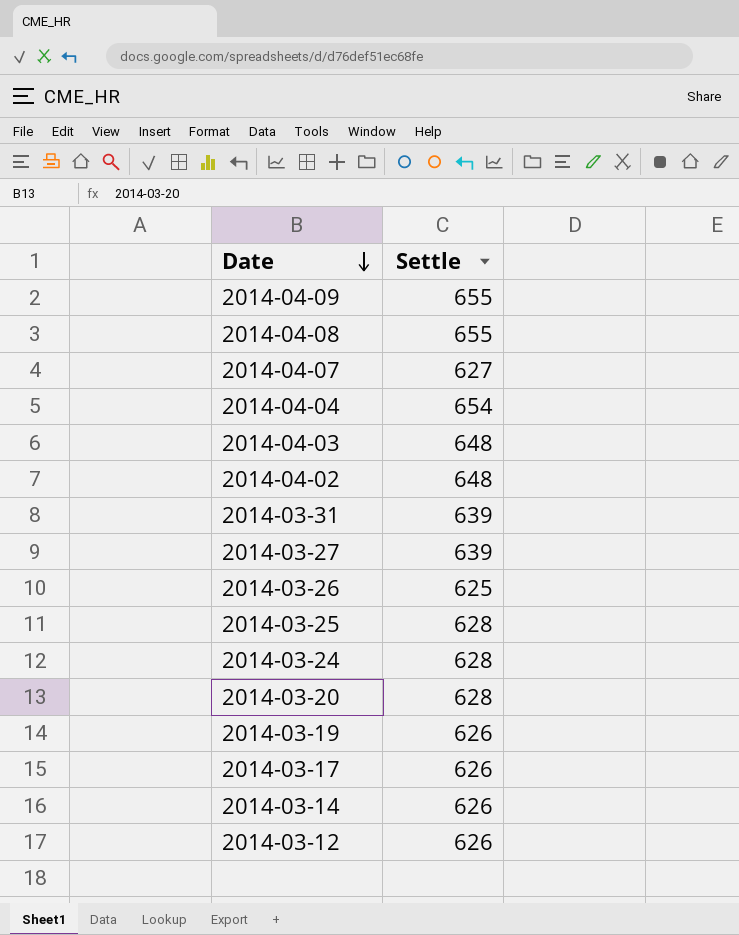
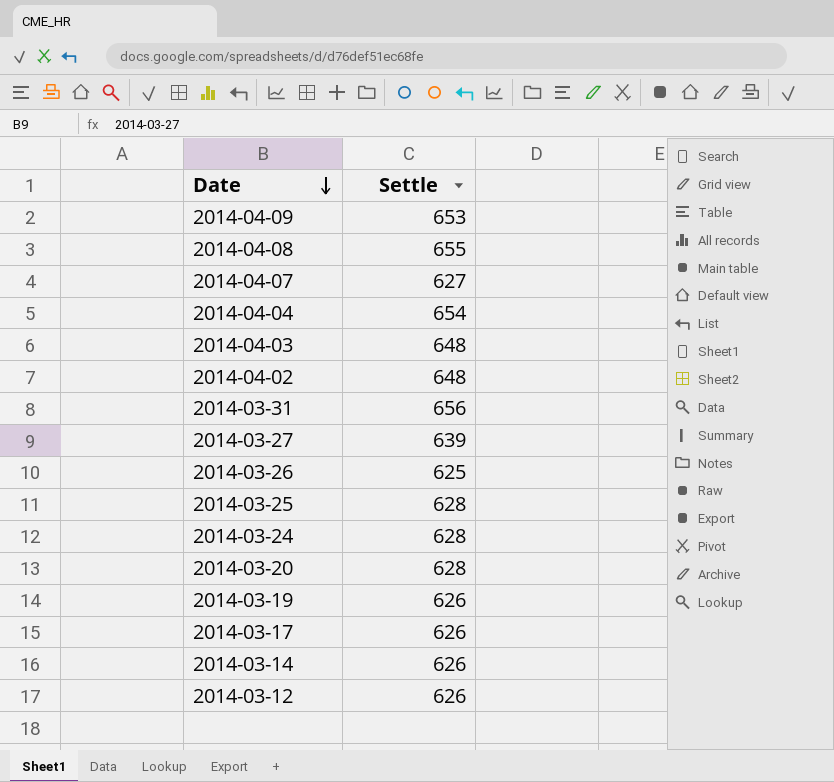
2014-04-09 | Settle: 655 -> 653
2014-03-31 | Settle: 639 -> 656

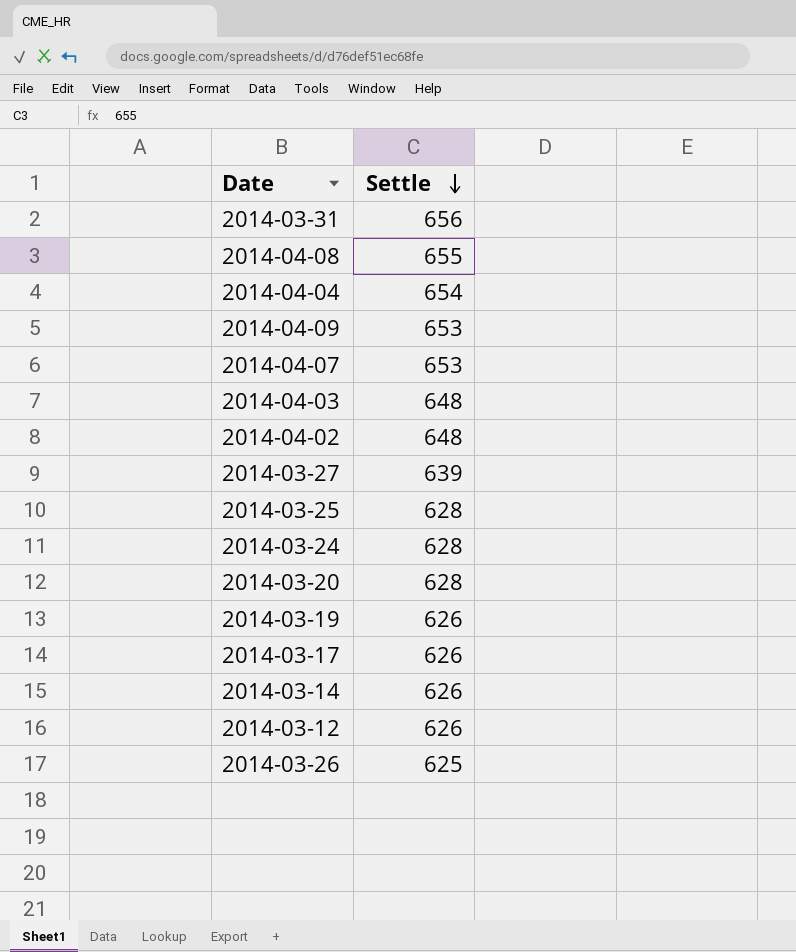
row order: Date descending -> Settle descending
2014-04-07 | Settle: 627 -> 653

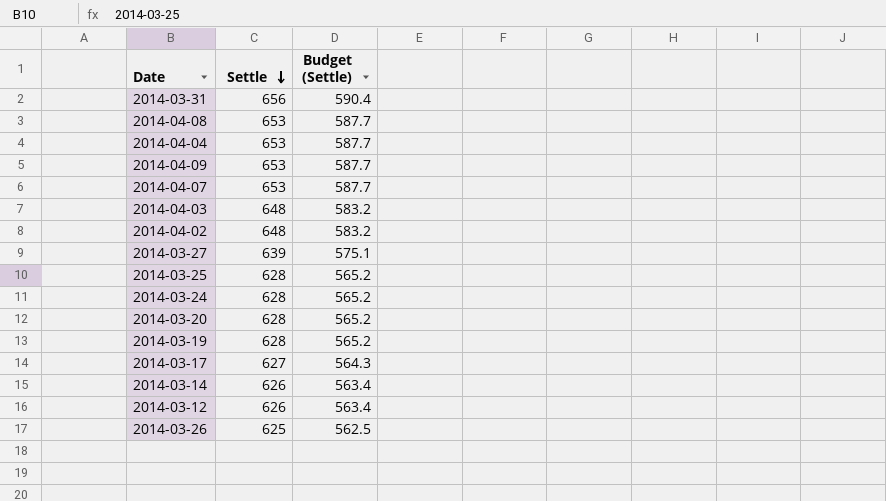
column Budget (Settle) | formula: none -> [Settle] * 0.9
2014-04-08 | Settle: 655 -> 653
2014-04-04 | Settle: 654 -> 653
2014-03-19 | Settle: 626 -> 628
2014-03-17 | Settle: 626 -> 627

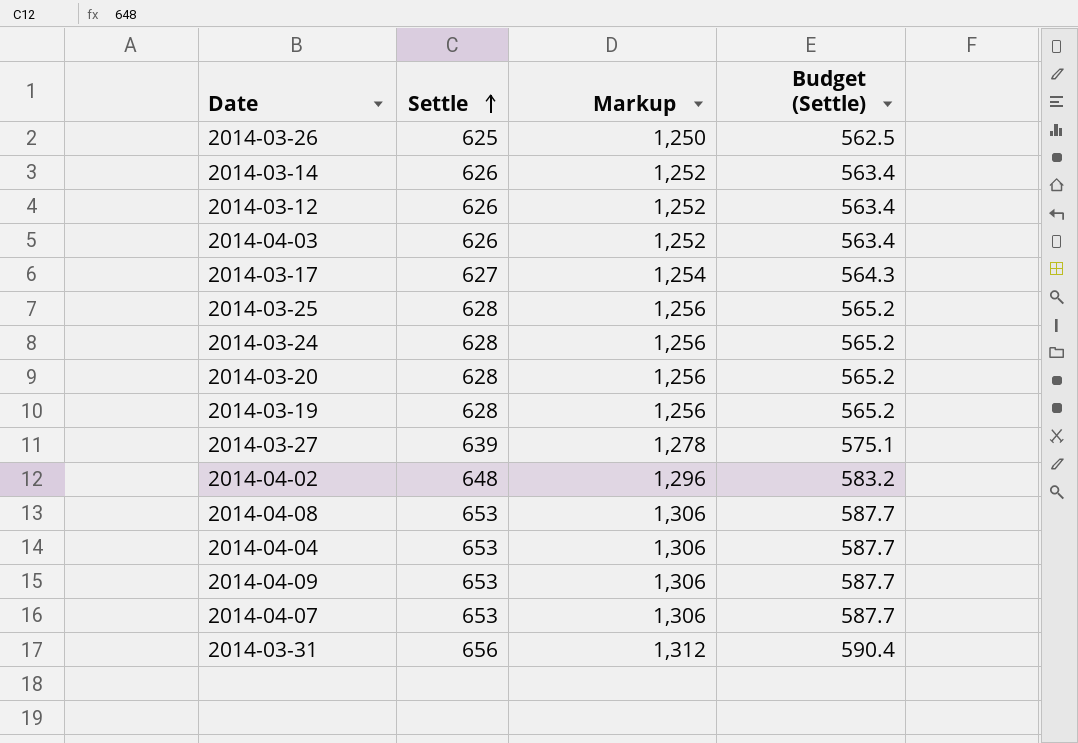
row order: Settle descending -> Settle ascending
column Markup | formula: none -> [Settle] * 2
2014-04-03 | Settle: 648 -> 626
2014-04-03 | Budget (Settle): 583.2 -> 563.4

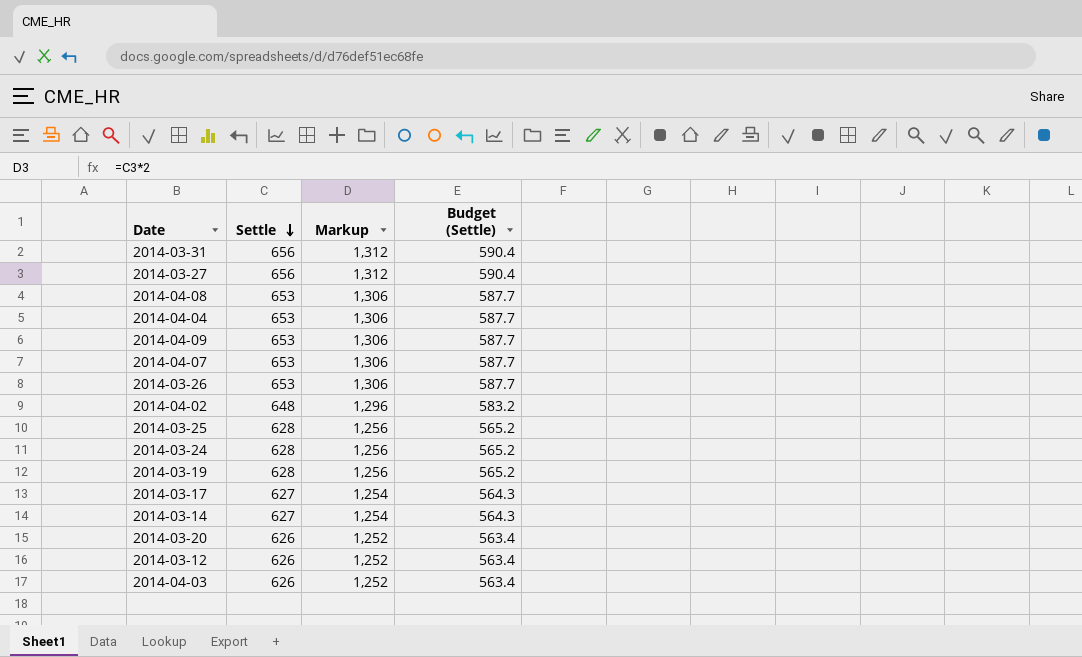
row order: Settle ascending -> Settle descending
2014-03-27 | Settle: 639 -> 656
2014-03-27 | Markup: 1,278 -> 1,312
2014-03-27 | Budget (Settle): 575.1 -> 590.4
2014-03-26 | Settle: 625 -> 653
2014-03-26 | Markup: 1,250 -> 1,306
2014-03-26 | Budget (Settle): 562.5 -> 587.7
2014-03-14 | Settle: 626 -> 627
2014-03-14 | Markup: 1,252 -> 1,254
2014-03-14 | Budget (Settle): 563.4 -> 564.3
2014-03-20 | Settle: 628 -> 626
2014-03-20 | Markup: 1,256 -> 1,252
2014-03-20 | Budget (Settle): 565.2 -> 563.4

